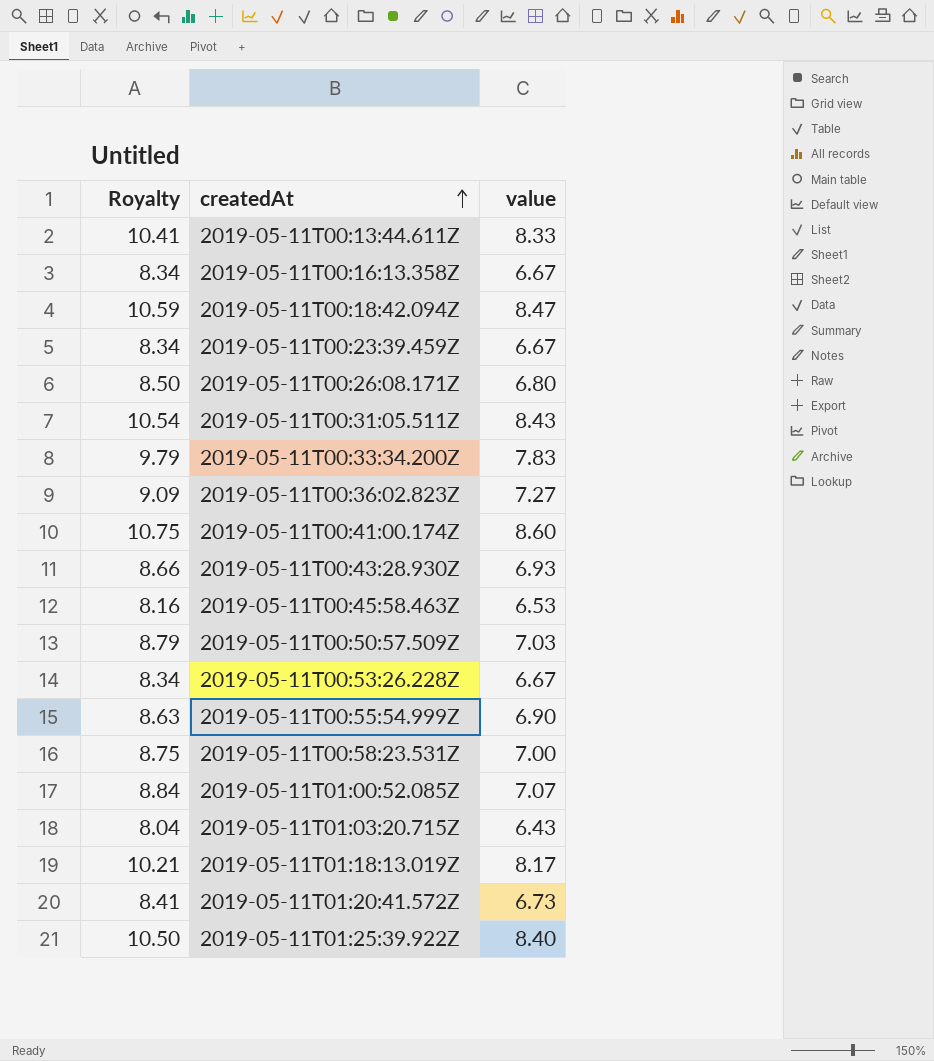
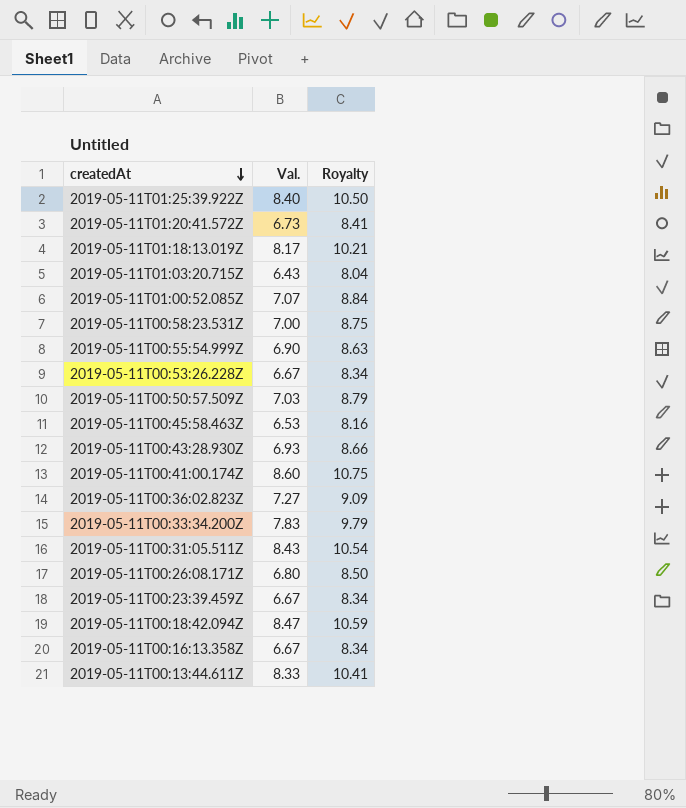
row order: createdAt ascending -> createdAt descending
column name: value -> Val.
column Royalty | position: 1 -> 3

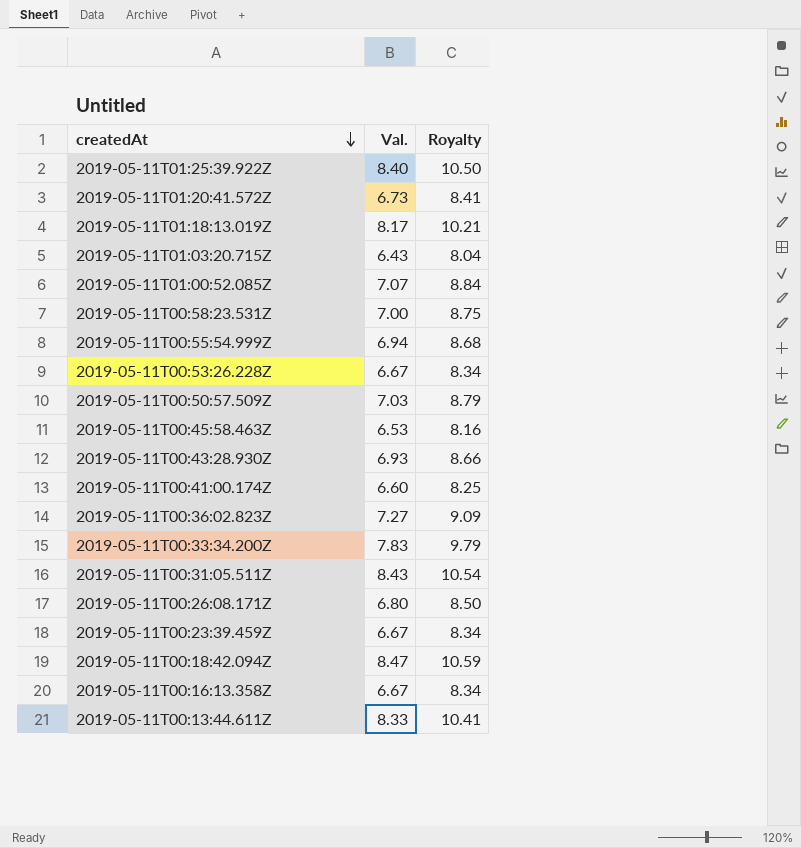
2019-05-11T00:55:54.999Z | Val.: 6.90 -> 6.94
2019-05-11T00:55:54.999Z | Royalty: 8.63 -> 8.68
2019-05-11T00:41:00.174Z | Val.: 8.60 -> 6.60
2019-05-11T00:41:00.174Z | Royalty: 10.75 -> 8.25

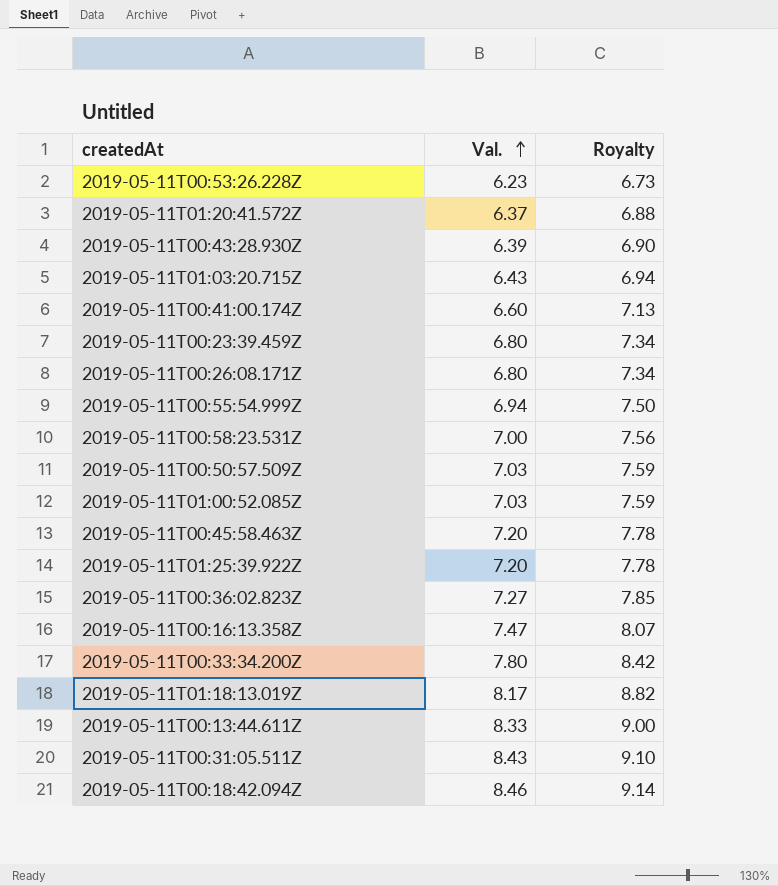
row order: createdAt descending -> Val. ascending
column Royalty | formula: [Val.] * 1.25 -> [Val.] * 1.08
2019-05-11T00:53:26.228Z | Val.: 6.67 -> 6.23
2019-05-11T01:20:41.572Z | Val.: 6.73 -> 6.37
2019-05-11T00:43:28.930Z | Val.: 6.93 -> 6.39
2019-05-11T00:23:39.459Z | Val.: 6.67 -> 6.80
2019-05-11T01:00:52.085Z | Val.: 7.07 -> 7.03
2019-05-11T00:45:58.463Z | Val.: 6.53 -> 7.20
2019-05-11T01:25:39.922Z | Val.: 8.40 -> 7.20
2019-05-11T00:16:13.358Z | Val.: 6.67 -> 7.47
2019-05-11T00:33:34.200Z | Val.: 7.83 -> 7.80
2019-05-11T00:18:42.094Z | Val.: 8.47 -> 8.46

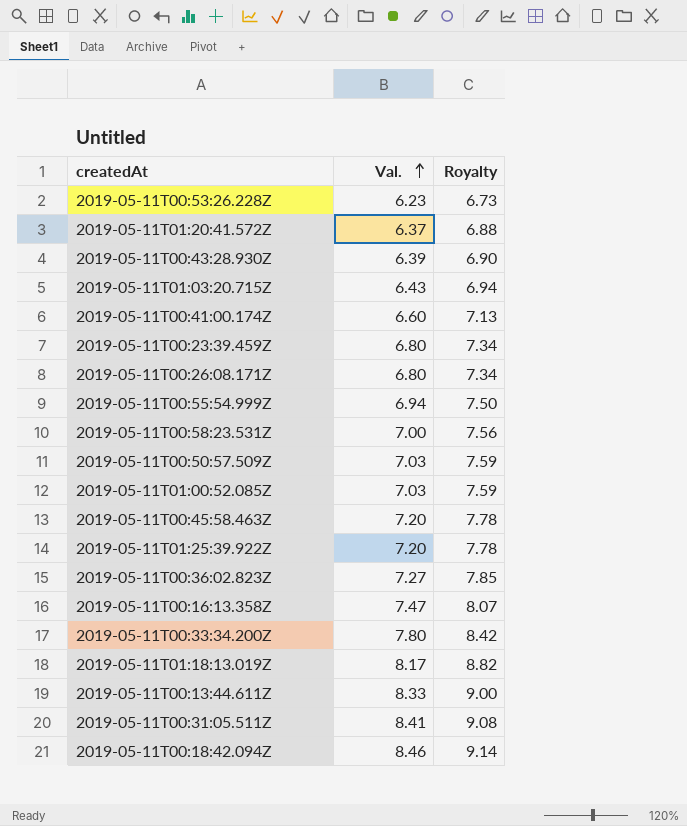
2019-05-11T00:31:05.511Z | Val.: 8.43 -> 8.41
2019-05-11T00:31:05.511Z | Royalty: 9.10 -> 9.08

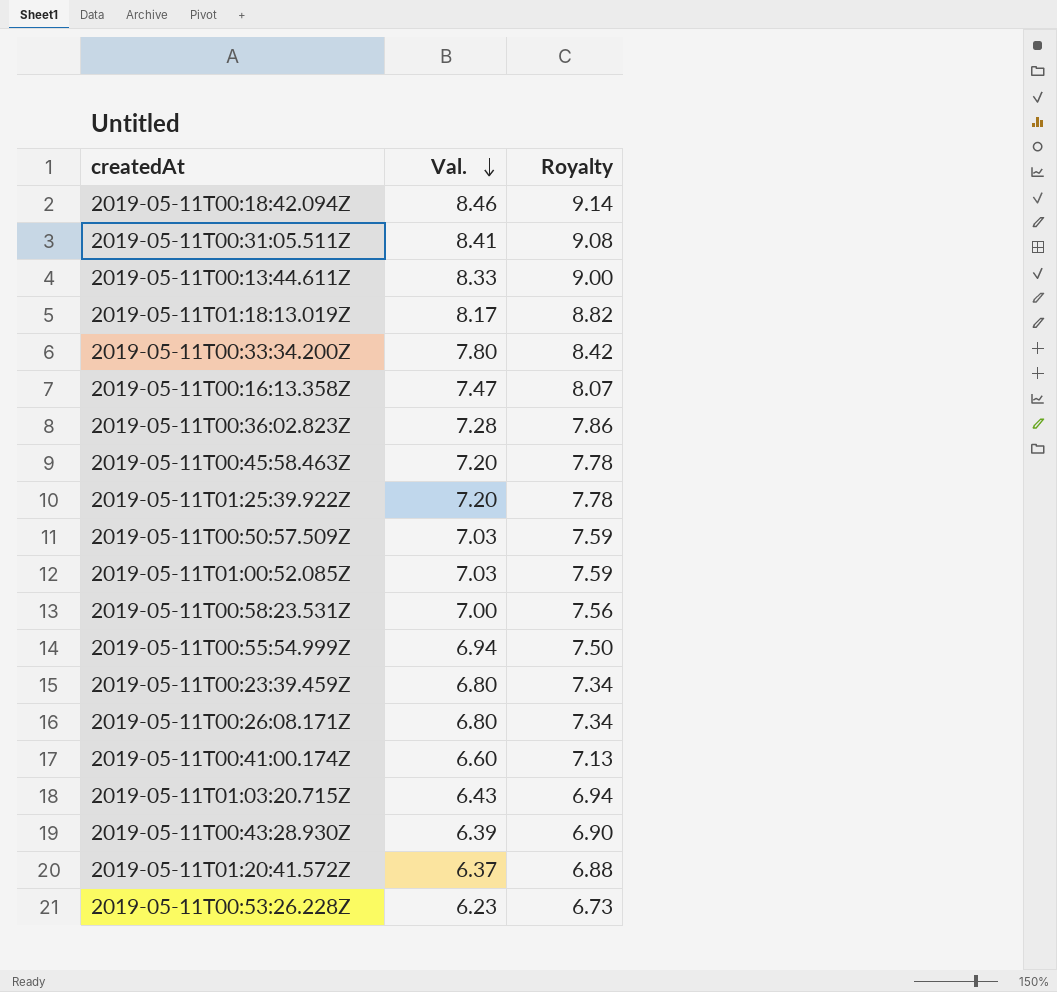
row order: Val. ascending -> Val. descending
2019-05-11T00:36:02.823Z | Val.: 7.27 -> 7.28
2019-05-11T00:36:02.823Z | Royalty: 7.85 -> 7.86

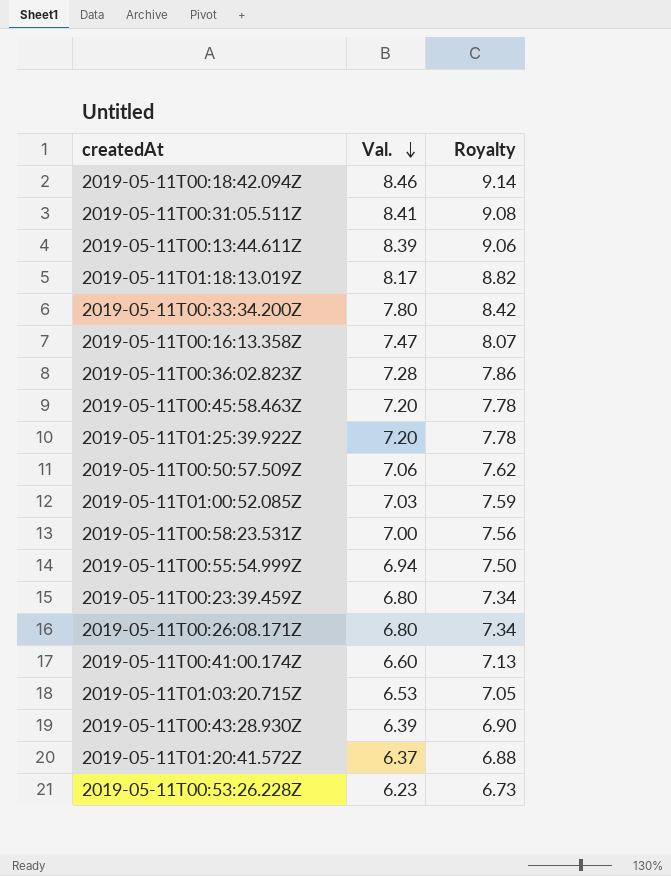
2019-05-11T00:13:44.611Z | Val.: 8.33 -> 8.39
2019-05-11T00:13:44.611Z | Royalty: 9.00 -> 9.06
2019-05-11T00:50:57.509Z | Val.: 7.03 -> 7.06
2019-05-11T00:50:57.509Z | Royalty: 7.59 -> 7.62
2019-05-11T01:03:20.715Z | Val.: 6.43 -> 6.53
2019-05-11T01:03:20.715Z | Royalty: 6.94 -> 7.05

